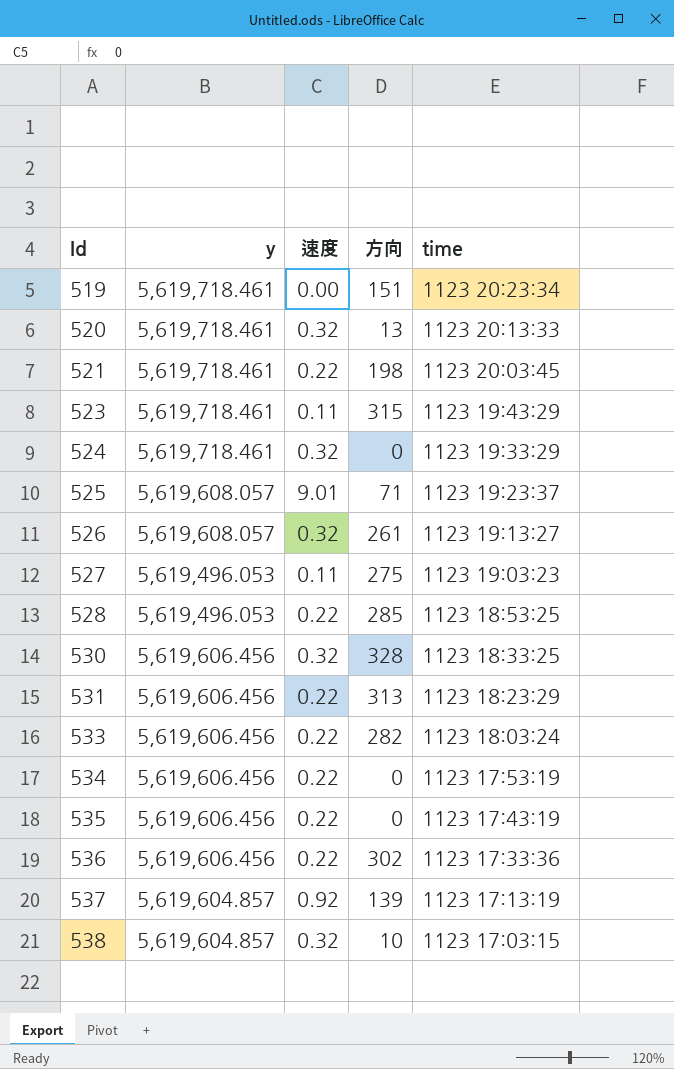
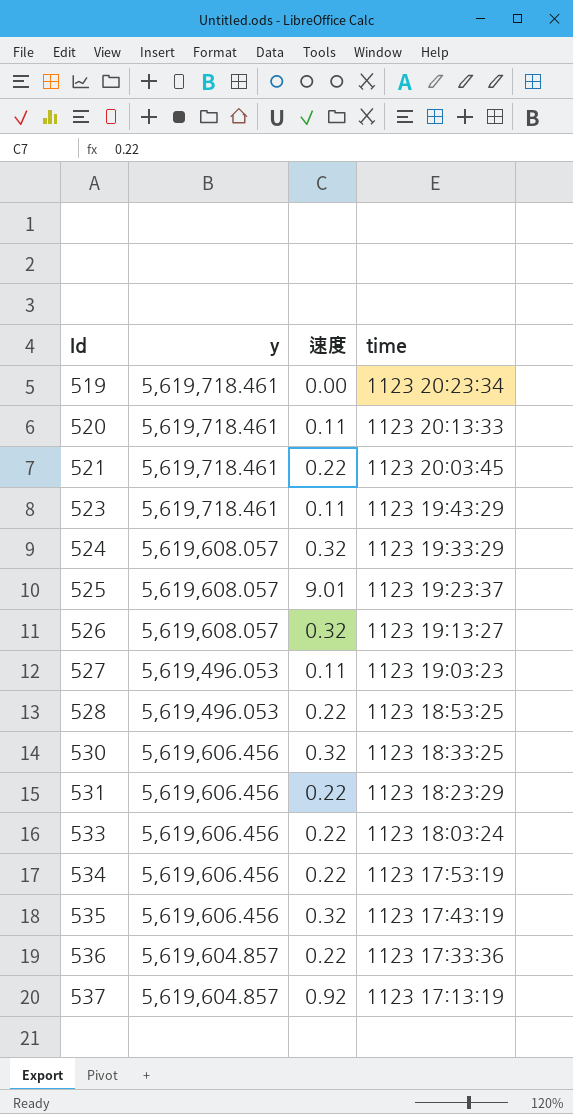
column 方向 | position: 4 -> none
row 538: 5,619,604.857 | 0.32 | 10 | 1123 17:03:15 -> none
520 | 速度: 0.32 -> 0.11
524 | y: 5,619,718.461 -> 5,619,608.057
535 | 速度: 0.22 -> 0.32
536 | y: 5,619,606.456 -> 5,619,604.857

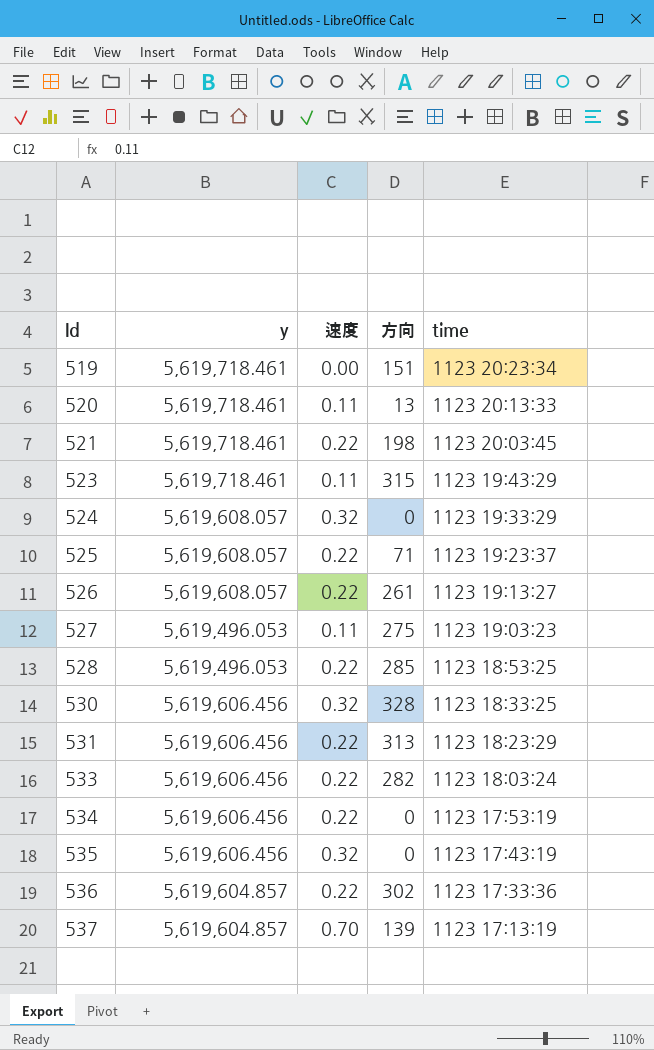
column 方向 | position: none -> 4
525 | 速度: 9.01 -> 0.22
526 | 速度: 0.32 -> 0.22
537 | 速度: 0.92 -> 0.70

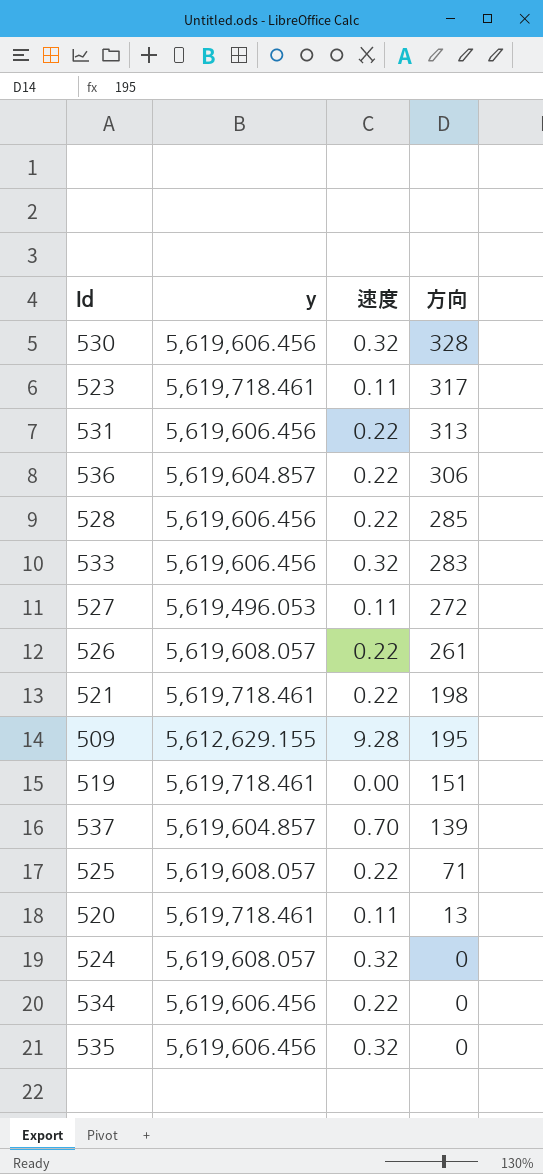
row order: Id ascending -> 方向 descending
column time | position: 5 -> none
523 | 方向: 315 -> 317
536 | 方向: 302 -> 306
528 | y: 5,619,496.053 -> 5,619,606.456
533 | 速度: 0.22 -> 0.32
533 | 方向: 282 -> 283
527 | 方向: 275 -> 272
row 509: none -> 5,612,629.155 | 9.28 | 195

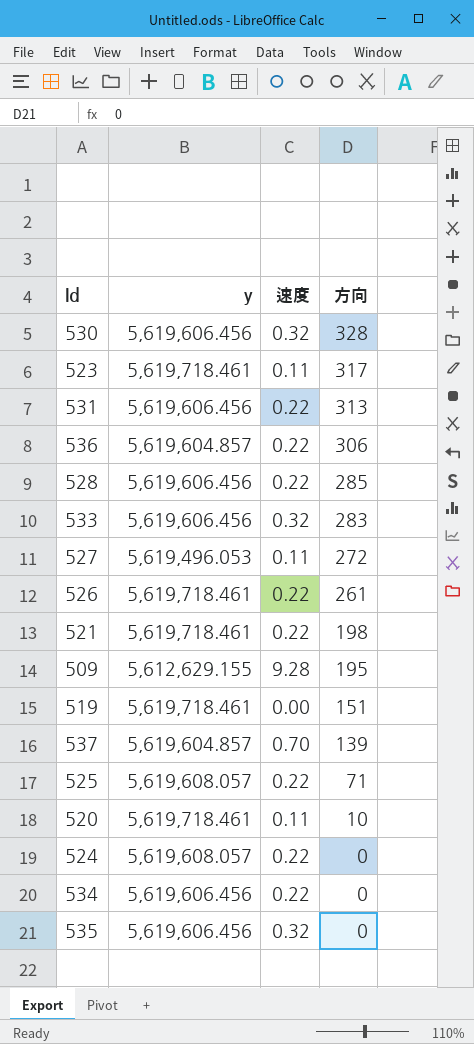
526 | y: 5,619,608.057 -> 5,619,718.461
520 | 方向: 13 -> 10
524 | 速度: 0.32 -> 0.22

